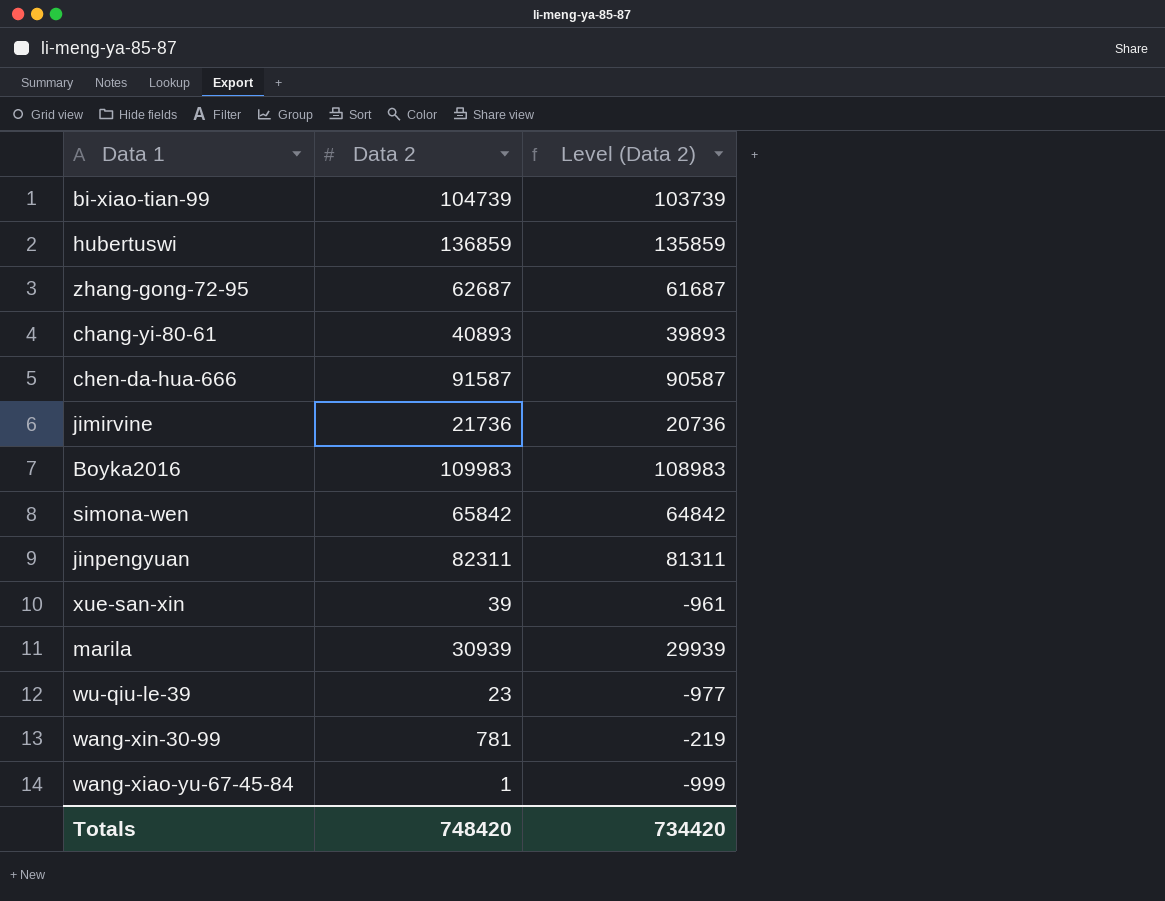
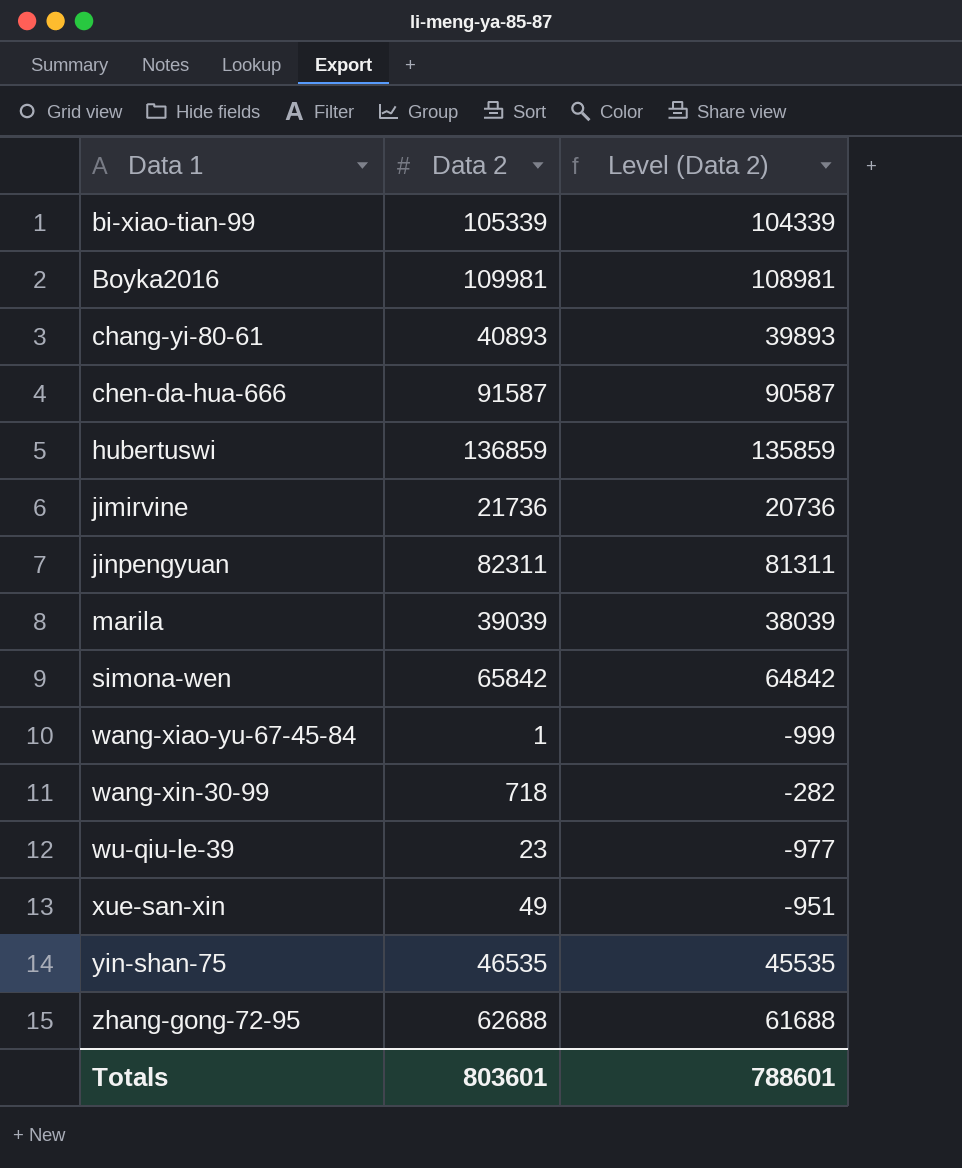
row order: none -> Data 1 ascending
bi-xiao-tian-99 | Data 2: 104739 -> 105339
bi-xiao-tian-99 | Level (Data 2): 103739 -> 104339
Boyka2016 | Data 2: 109983 -> 109981
Boyka2016 | Level (Data 2): 108983 -> 108981
marila | Data 2: 30939 -> 39039
marila | Level (Data 2): 29939 -> 38039
wang-xin-30-99 | Data 2: 781 -> 718
wang-xin-30-99 | Level (Data 2): -219 -> -282
xue-san-xin | Data 2: 39 -> 49
xue-san-xin | Level (Data 2): -961 -> -951
row yin-shan-75: none -> 46535 | 45535
zhang-gong-72-95 | Data 2: 62687 -> 62688
zhang-gong-72-95 | Level (Data 2): 61687 -> 61688
Totals | Data 2: 748420 -> 803601
Totals | Level (Data 2): 734420 -> 788601

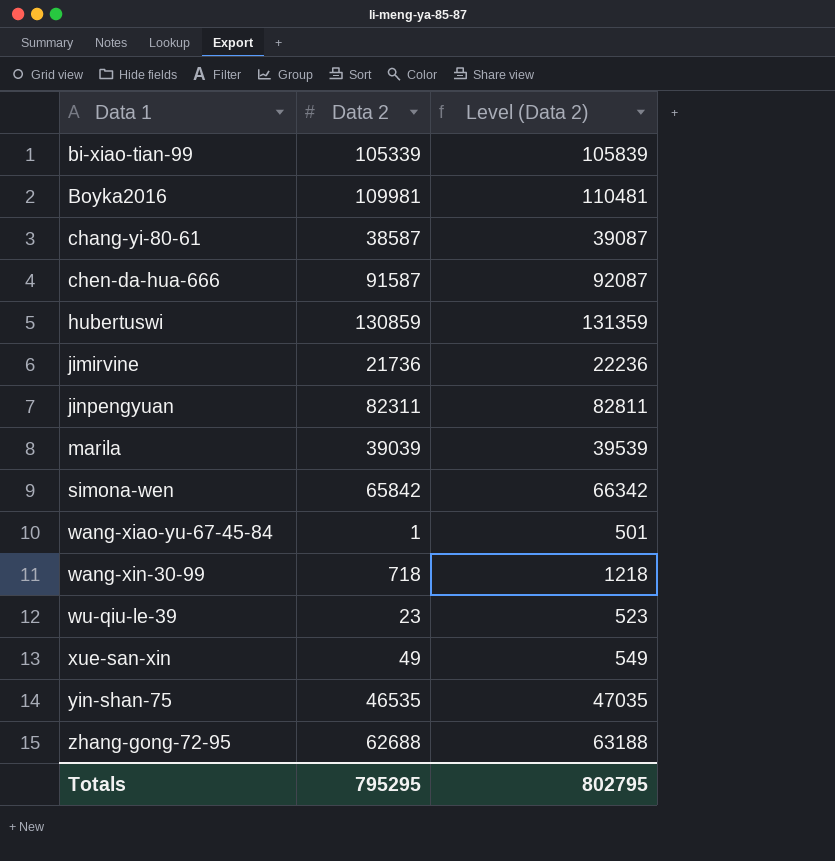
column Level (Data 2) | formula: [Data 2] - 1000 -> [Data 2] + 500
chang-yi-80-61 | Data 2: 40893 -> 38587
hubertuswi | Data 2: 136859 -> 130859
Totals | Data 2: 803601 -> 795295
Totals | Level (Data 2): 788601 -> 802795

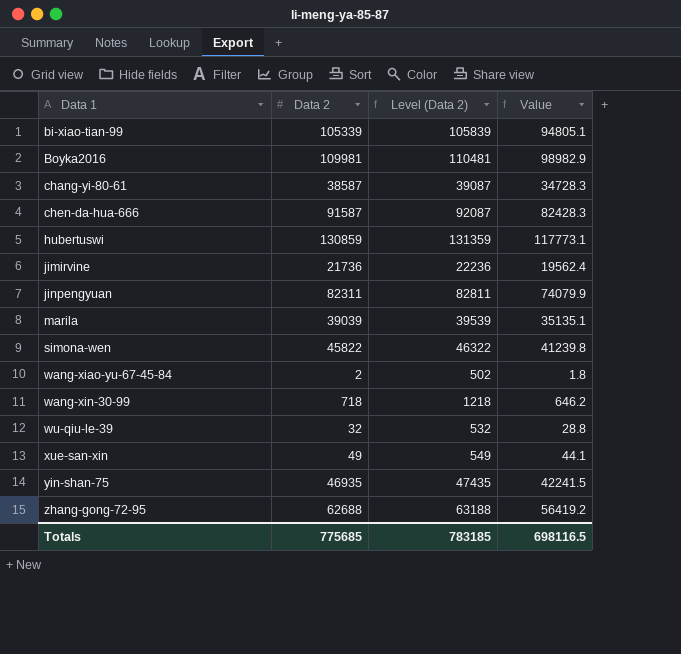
column Value | formula: none -> [Data 2] * 0.9
simona-wen | Data 2: 65842 -> 45822
simona-wen | Level (Data 2): 66342 -> 46322
wang-xiao-yu-67-45-84 | Data 2: 1 -> 2
wang-xiao-yu-67-45-84 | Level (Data 2): 501 -> 502
wu-qiu-le-39 | Data 2: 23 -> 32
wu-qiu-le-39 | Level (Data 2): 523 -> 532
yin-shan-75 | Data 2: 46535 -> 46935
yin-shan-75 | Level (Data 2): 47035 -> 47435
Totals | Data 2: 795295 -> 775685
Totals | Level (Data 2): 802795 -> 783185

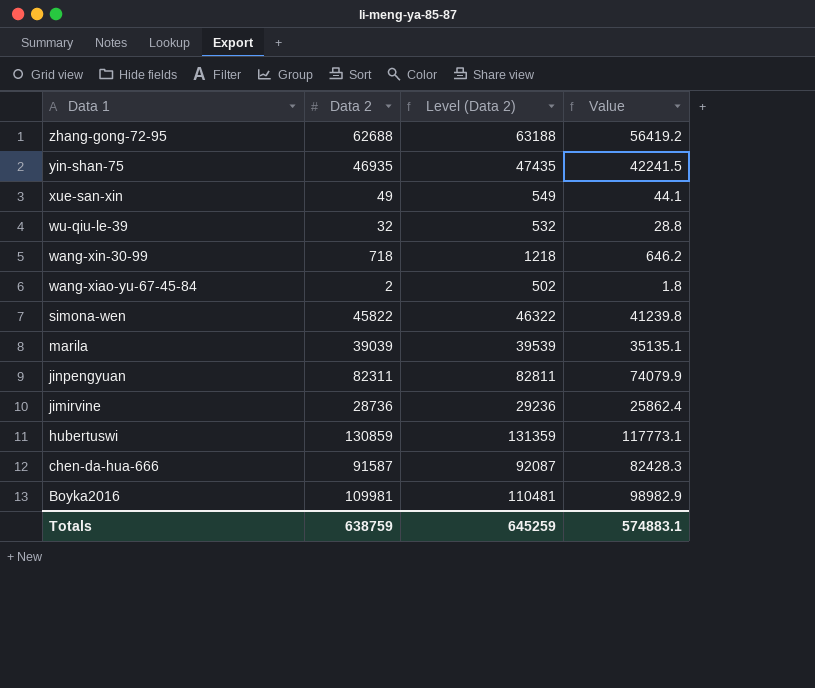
row order: Data 1 ascending -> Data 1 descending
row bi-xiao-tian-99: 105339 | 105839 | 94805.1 -> none
row chang-yi-80-61: 38587 | 39087 | 34728.3 -> none
jimirvine | Data 2: 21736 -> 28736
jimirvine | Level (Data 2): 22236 -> 29236
jimirvine | Value: 19562.4 -> 25862.4
Totals | Data 2: 775685 -> 638759
Totals | Level (Data 2): 783185 -> 645259
Totals | Value: 698116.5 -> 574883.1

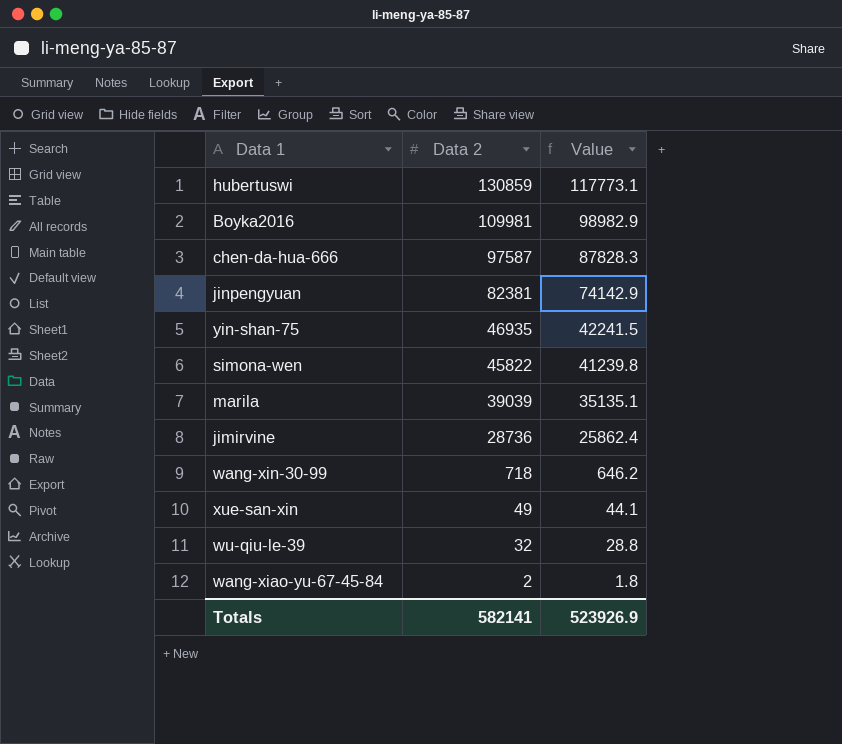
row order: Data 1 descending -> Data 2 descending
column Level (Data 2) | formula: [Data 2] + 500 -> none
row zhang-gong-72-95: 62688 | 63188 | 56419.2 -> none
chen-da-hua-666 | Data 2: 91587 -> 97587
chen-da-hua-666 | Value: 82428.3 -> 87828.3
jinpengyuan | Data 2: 82311 -> 82381
jinpengyuan | Value: 74079.9 -> 74142.9
Totals | Data 2: 638759 -> 582141
Totals | Value: 574883.1 -> 523926.9

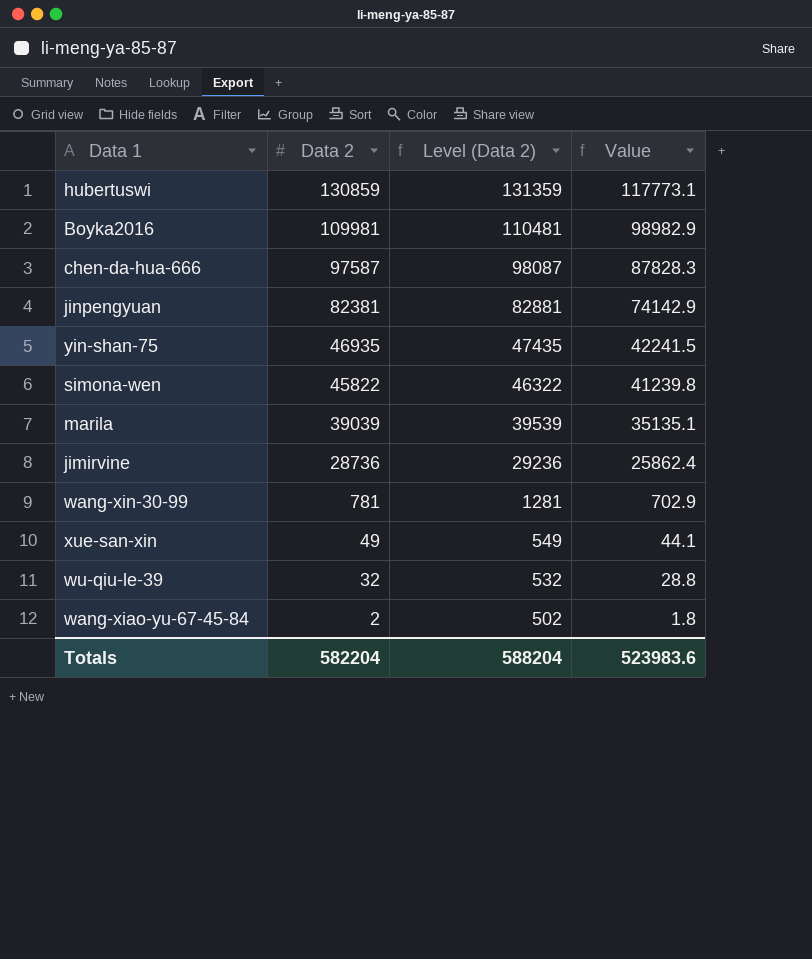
column Level (Data 2) | formula: none -> [Data 2] + 500
wang-xin-30-99 | Data 2: 718 -> 781
wang-xin-30-99 | Value: 646.2 -> 702.9
Totals | Data 2: 582141 -> 582204
Totals | Value: 523926.9 -> 523983.6

